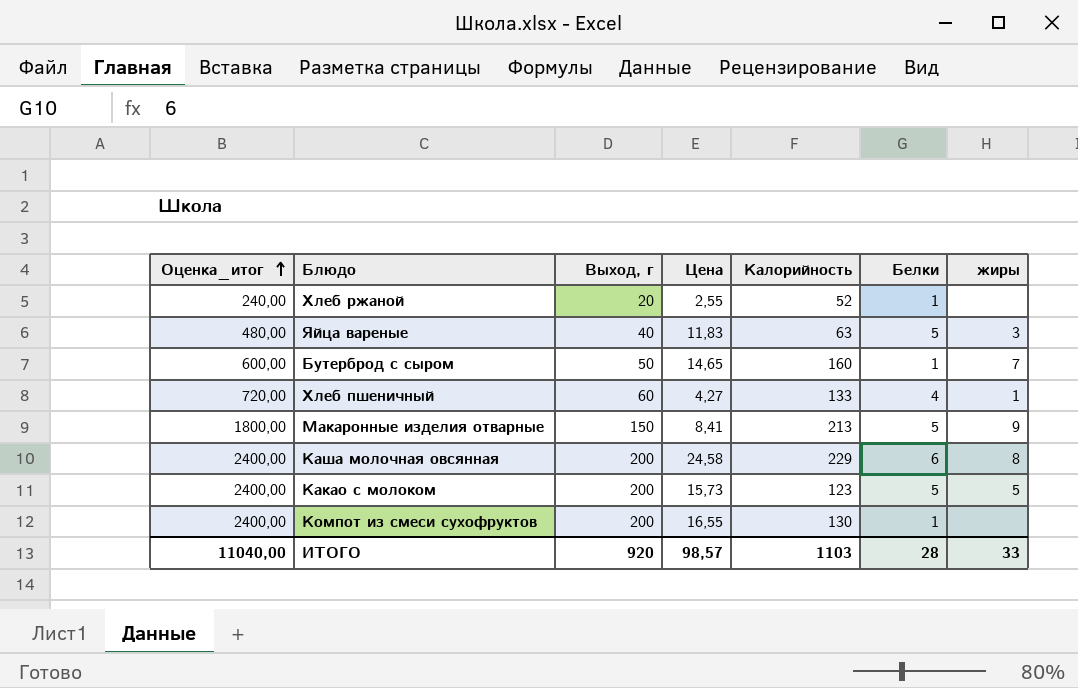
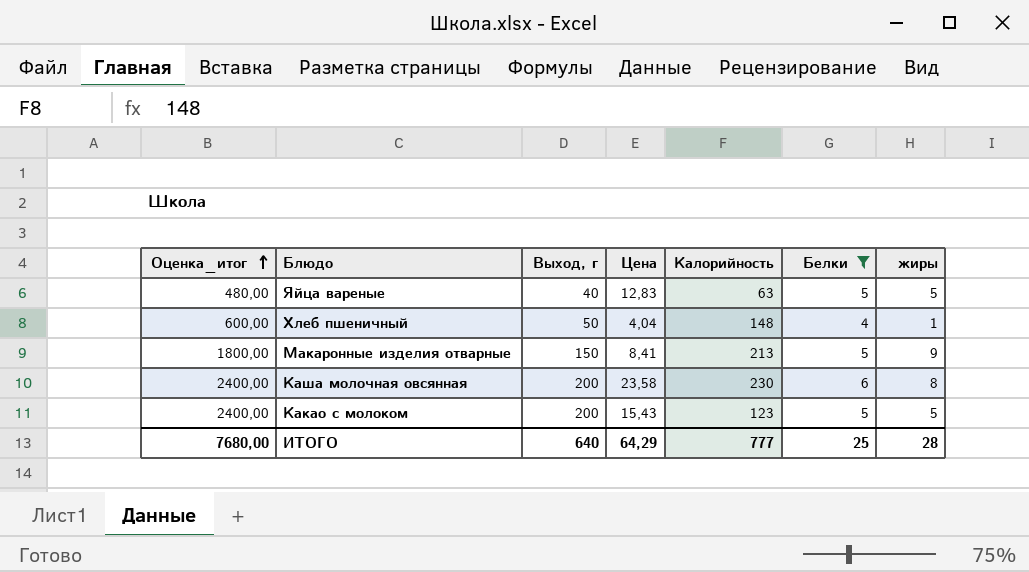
filter: none -> Белки != 1
Яйца вареные | Цена: 11,83 -> 12,83
Яйца вареные | жиры: 3 -> 5
Хлеб пшеничный | Оценка_итог: 720,00 -> 600,00
Хлеб пшеничный | Выход, г: 60 -> 50
Хлеб пшеничный | Цена: 4,27 -> 4,04
Хлеб пшеничный | Калорийность: 133 -> 148
Каша молочная овсянная | Цена: 24,58 -> 23,58
Каша молочная овсянная | Калорийность: 229 -> 230
Какао с молоком | Цена: 15,73 -> 15,43
ИТОГО | Оценка_итог: 11040,00 -> 7680,00
ИТОГО | Выход, г: 920 -> 640
ИТОГО | Цена: 98,57 -> 64,29
ИТОГО | Калорийность: 1103 -> 777
ИТОГО | Белки: 28 -> 25
ИТОГО | жиры: 33 -> 28

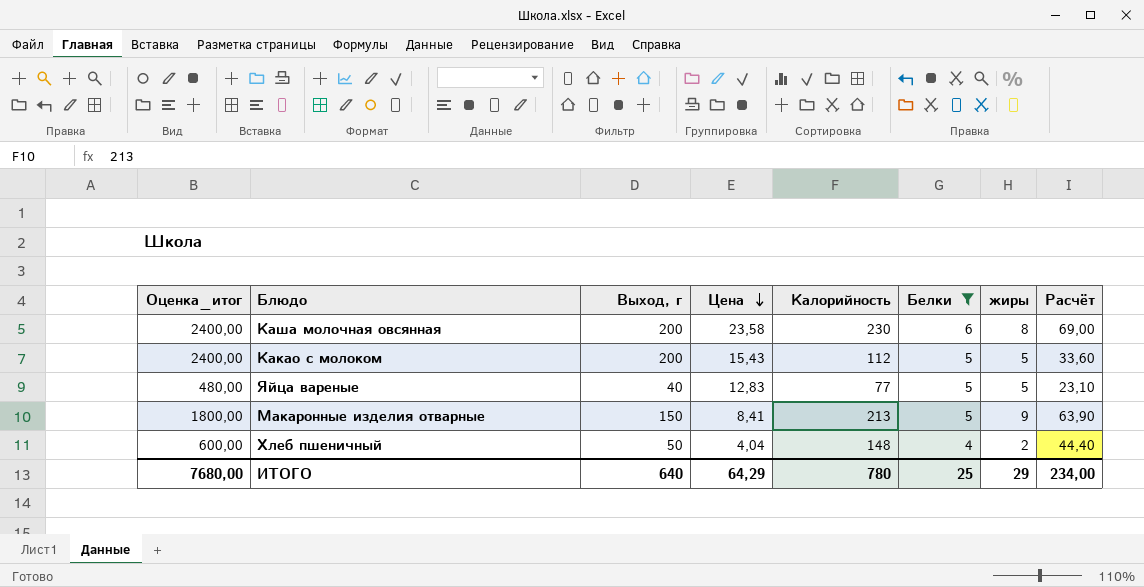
row order: Оценка_итог ascending -> Цена descending
column Расчёт | formula: none -> [Калорийность] * 0,3
Какао с молоком | Калорийность: 123 -> 112
Яйца вареные | Калорийность: 63 -> 77
Хлеб пшеничный | жиры: 1 -> 2
ИТОГО | Калорийность: 777 -> 780
ИТОГО | жиры: 28 -> 29

